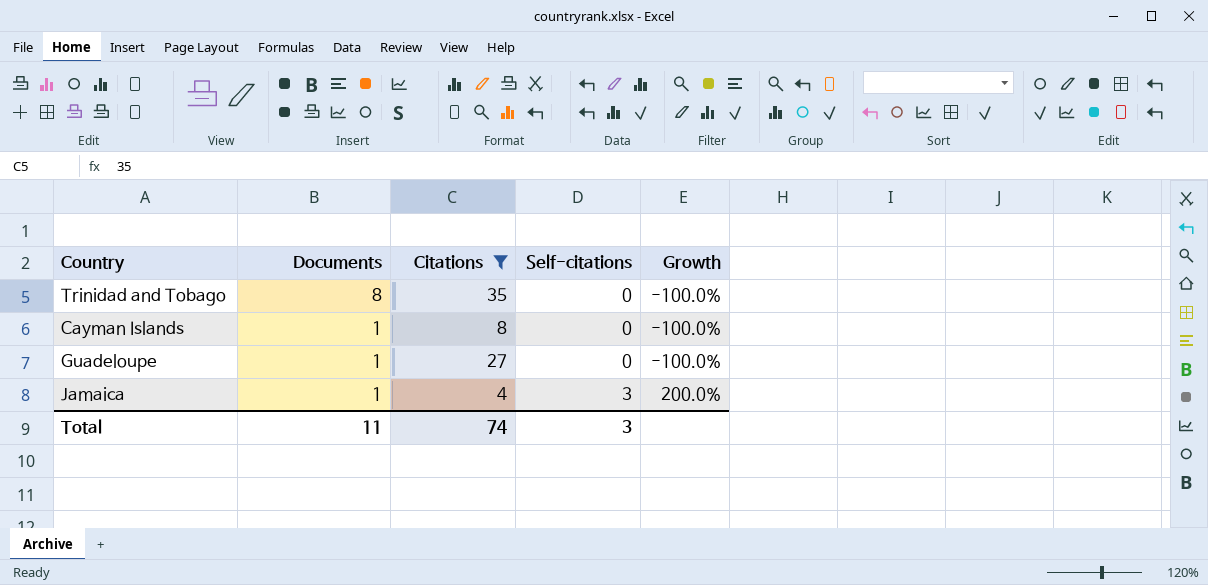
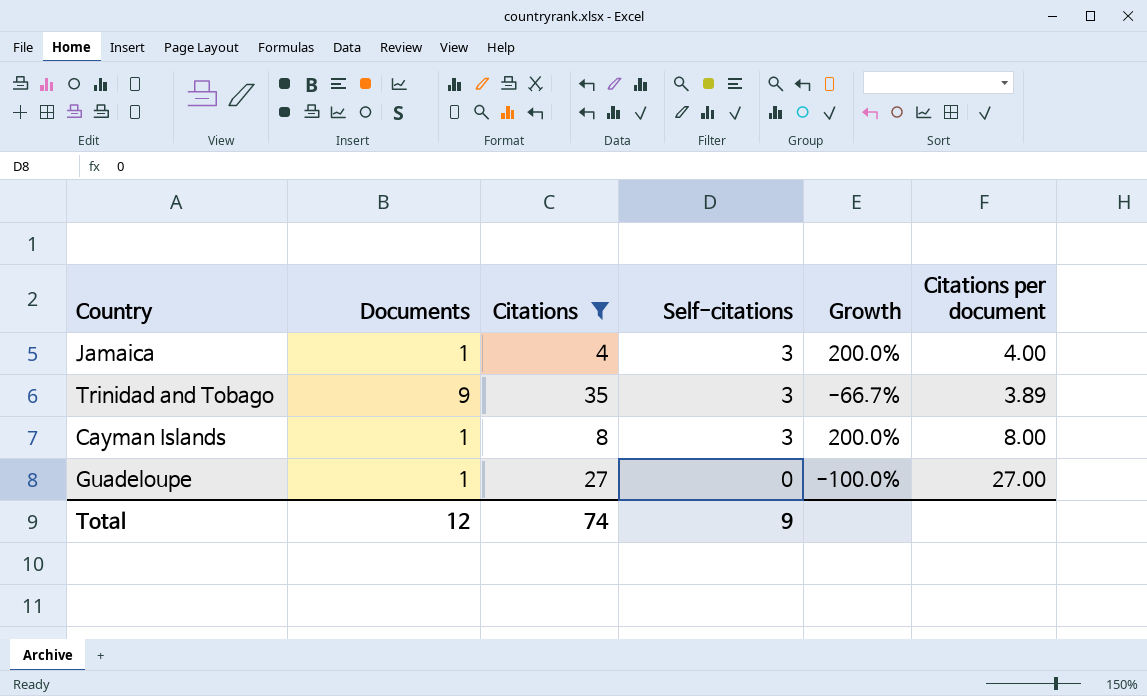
row order: Documents descending -> Self-citations descending
column Citations per document | formula: none -> [Citations] / [Documents]
Trinidad and Tobago | Documents: 8 -> 9
Trinidad and Tobago | Self-citations: 0 -> 3
Trinidad and Tobago | Growth: -100.0% -> -66.7%
Cayman Islands | Self-citations: 0 -> 3
Cayman Islands | Growth: -100.0% -> 200.0%
Total | Documents: 11 -> 12
Total | Self-citations: 3 -> 9

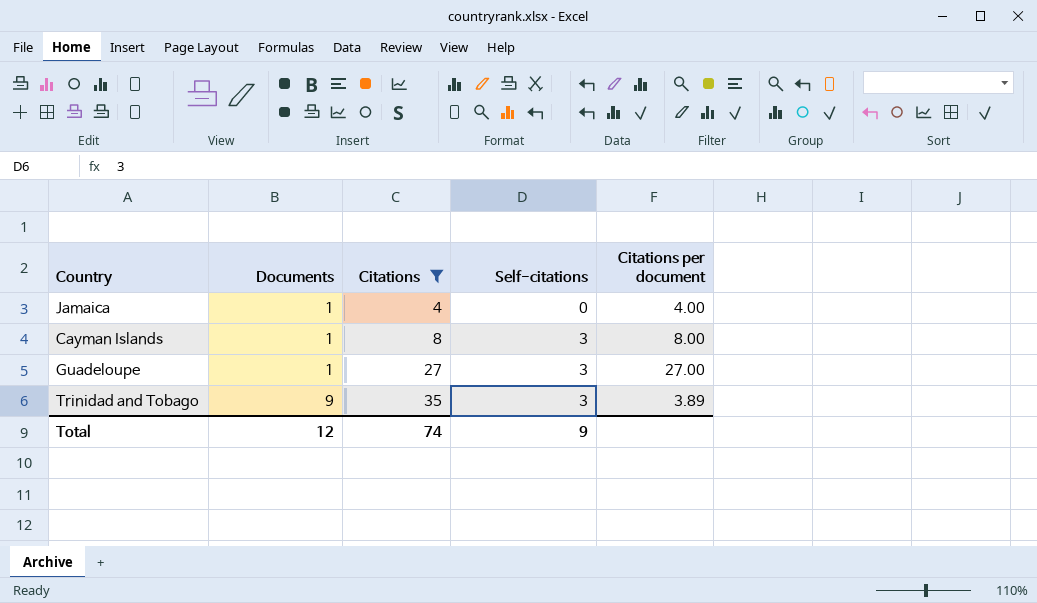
row order: Self-citations descending -> Documents ascending
column Growth | formula: ([Self-citations] - [Documents]) / [Documents] -> none
Jamaica | Self-citations: 3 -> 0
Guadeloupe | Self-citations: 0 -> 3

